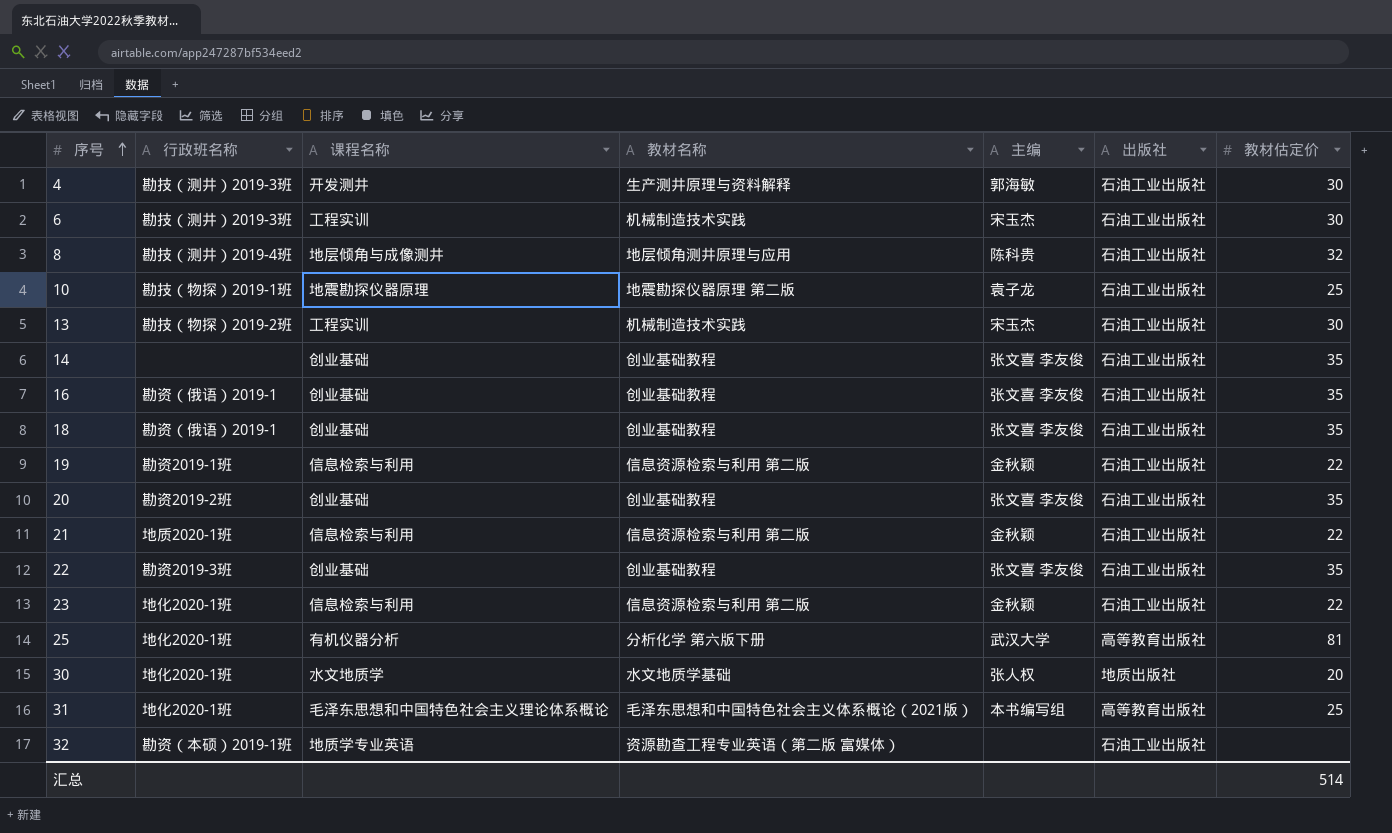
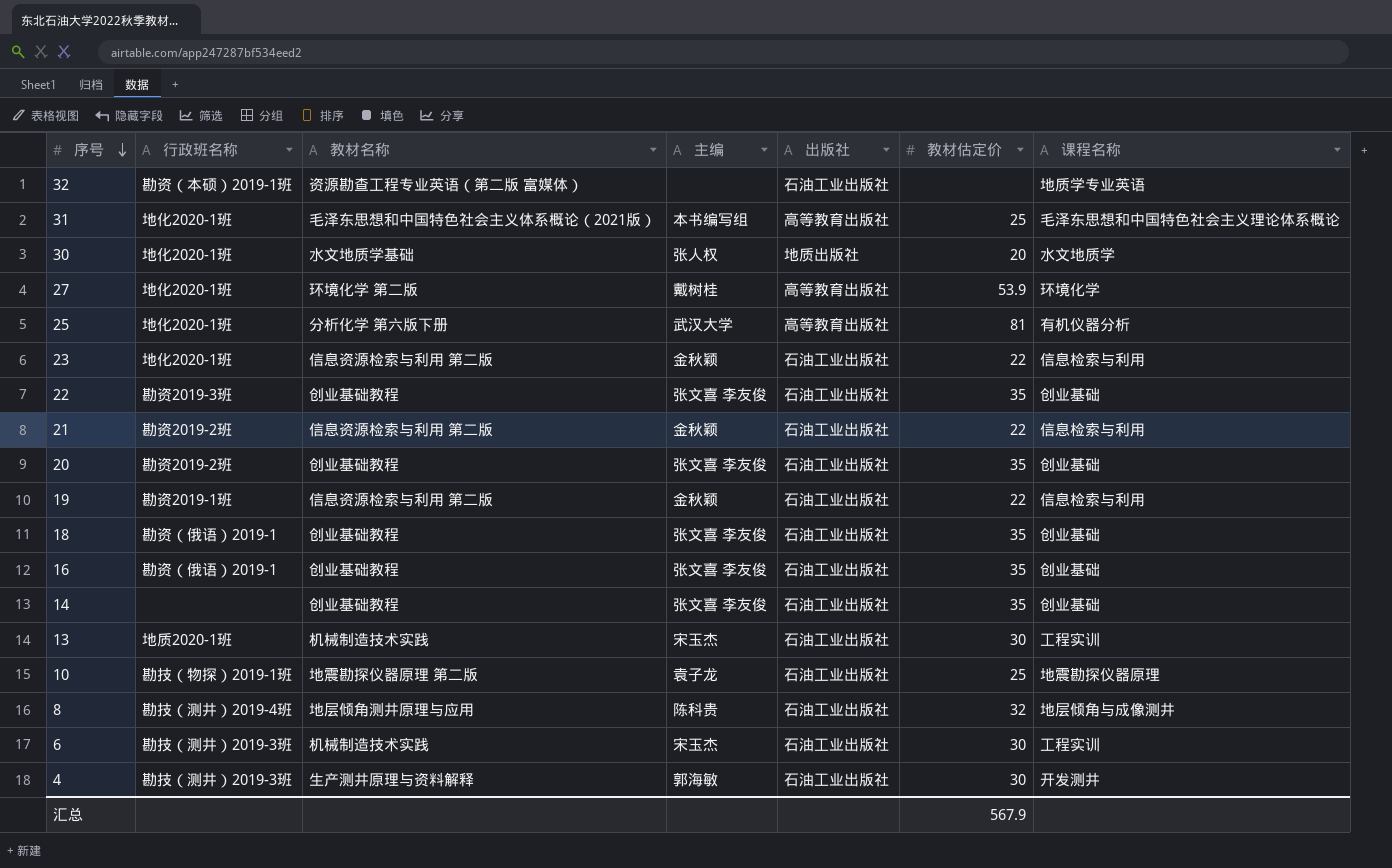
row order: 序号 ascending -> 序号 descending
column 课程名称 | position: 3 -> 7
row 27: none -> 地化2020-1班 | 环境化学 第二版 | 戴树桂 | 高等教育出版社 | 53.9 | 环境化学
21 | 行政班名称: 地质2020-1班 -> 勘资2019-2班
13 | 行政班名称: 勘技（物探）2019-2班 -> 地质2020-1班
汇总 | 教材估定价: 514 -> 567.9

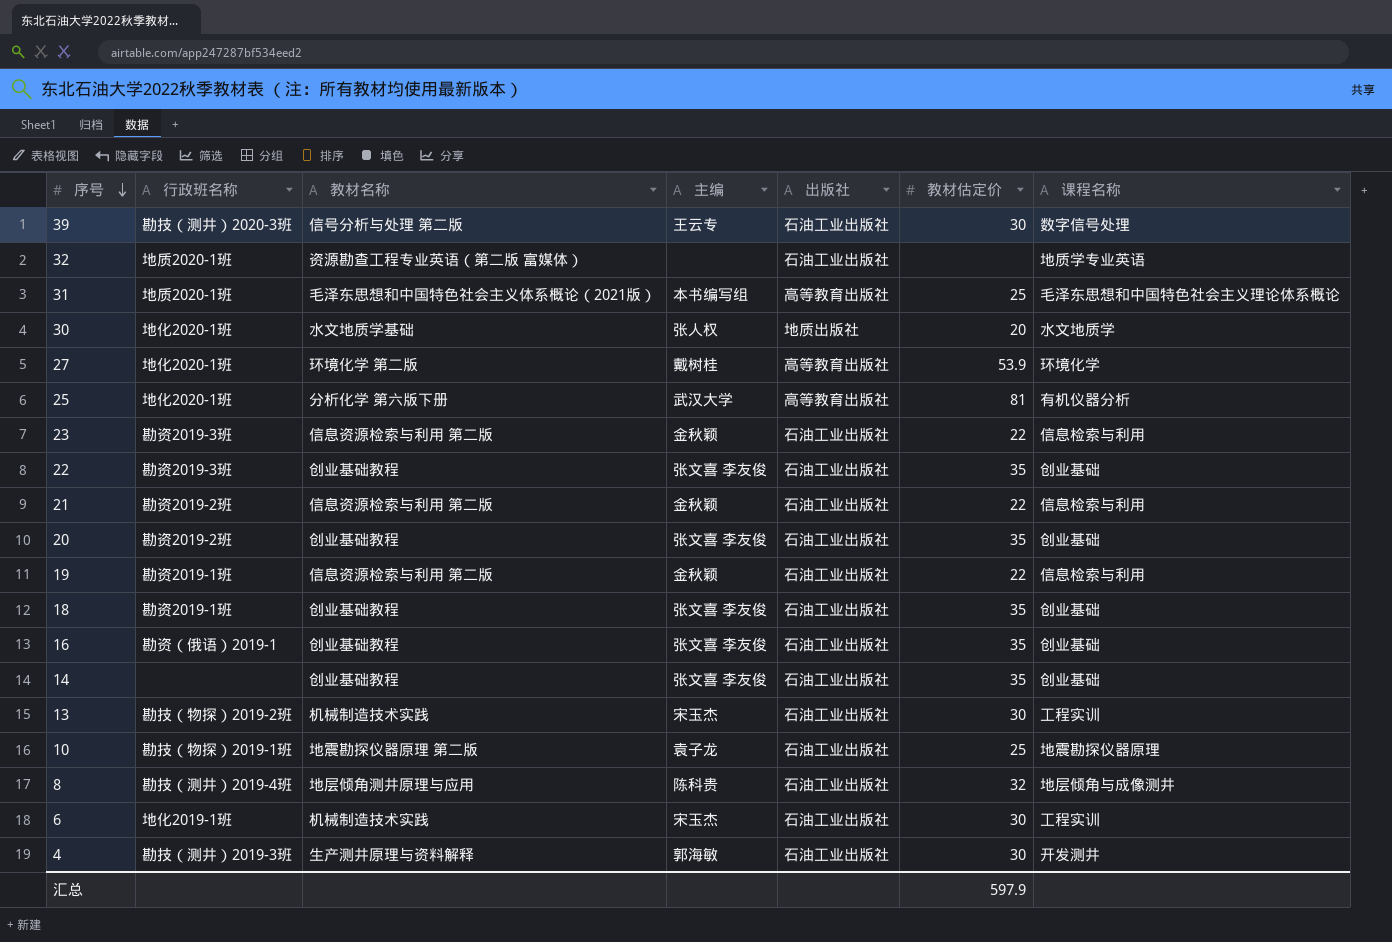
row 39: none -> 勘技（测井）2020-3班 | 信号分析与处理 第二版 | 王云专 | 石油工业出版社 | 30 | 数字信号处理
32 | 行政班名称: 勘资（本硕）2019-1班 -> 地质2020-1班
31 | 行政班名称: 地化2020-1班 -> 地质2020-1班
23 | 行政班名称: 地化2020-1班 -> 勘资2019-3班
18 | 行政班名称: 勘资（俄语）2019-1 -> 勘资2019-1班
13 | 行政班名称: 地质2020-1班 -> 勘技（物探）2019-2班
6 | 行政班名称: 勘技（测井）2019-3班 -> 地化2019-1班
汇总 | 教材估定价: 567.9 -> 597.9

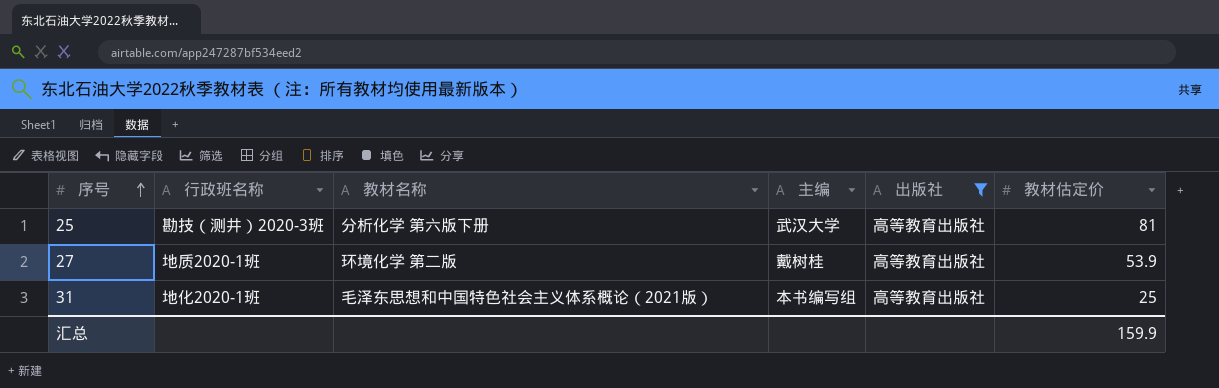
filter: none -> 出版社 = 高等教育出版社
row order: 序号 descending -> 序号 ascending
column 课程名称 | position: 7 -> none
25 | 行政班名称: 地化2020-1班 -> 勘技（测井）2020-3班
27 | 行政班名称: 地化2020-1班 -> 地质2020-1班
31 | 行政班名称: 地质2020-1班 -> 地化2020-1班
汇总 | 教材估定价: 597.9 -> 159.9

